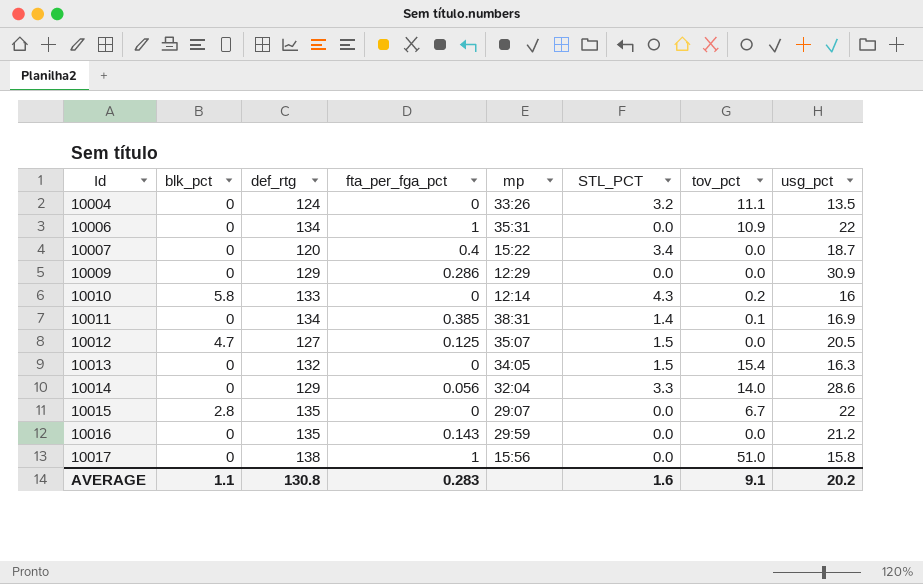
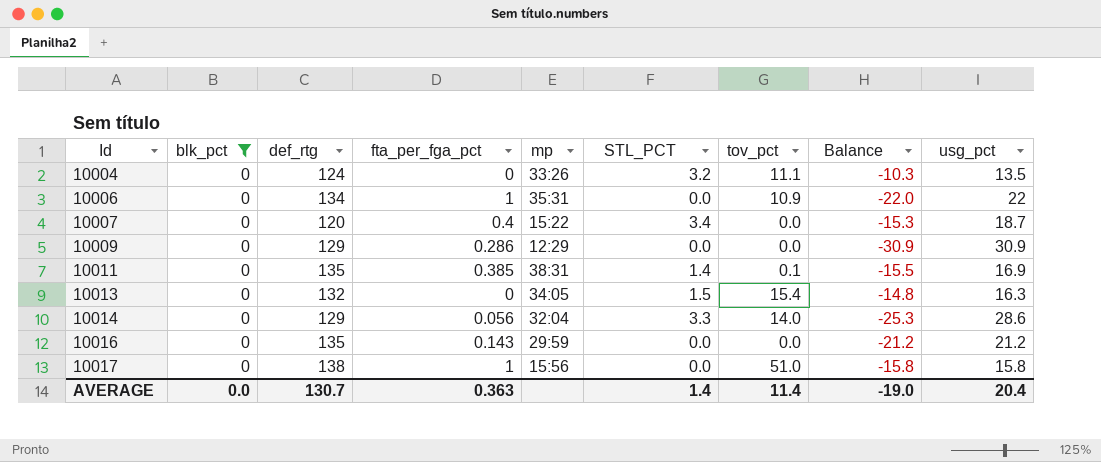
filter: none -> blk_pct = 0
column Balance | formula: none -> [STL_PCT] - [usg_pct]
10011 | def_rtg: 134 -> 135
AVERAGE | blk_pct: 1.1 -> 0.0
AVERAGE | def_rtg: 130.8 -> 130.7
AVERAGE | fta_per_fga_pct: 0.283 -> 0.363
AVERAGE | STL_PCT: 1.6 -> 1.4
AVERAGE | tov_pct: 9.1 -> 11.4
AVERAGE | usg_pct: 20.2 -> 20.4

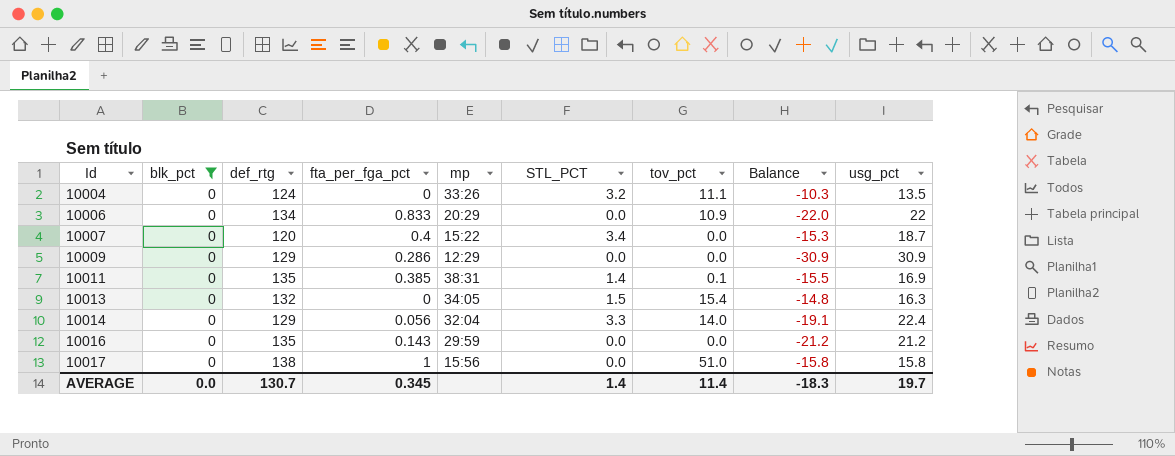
10006 | fta_per_fga_pct: 1 -> 0.833
10006 | mp: 35:31 -> 20:29
10014 | Balance: -25.3 -> -19.1
10014 | usg_pct: 28.6 -> 22.4
AVERAGE | fta_per_fga_pct: 0.363 -> 0.345
AVERAGE | Balance: -19.0 -> -18.3
AVERAGE | usg_pct: 20.4 -> 19.7

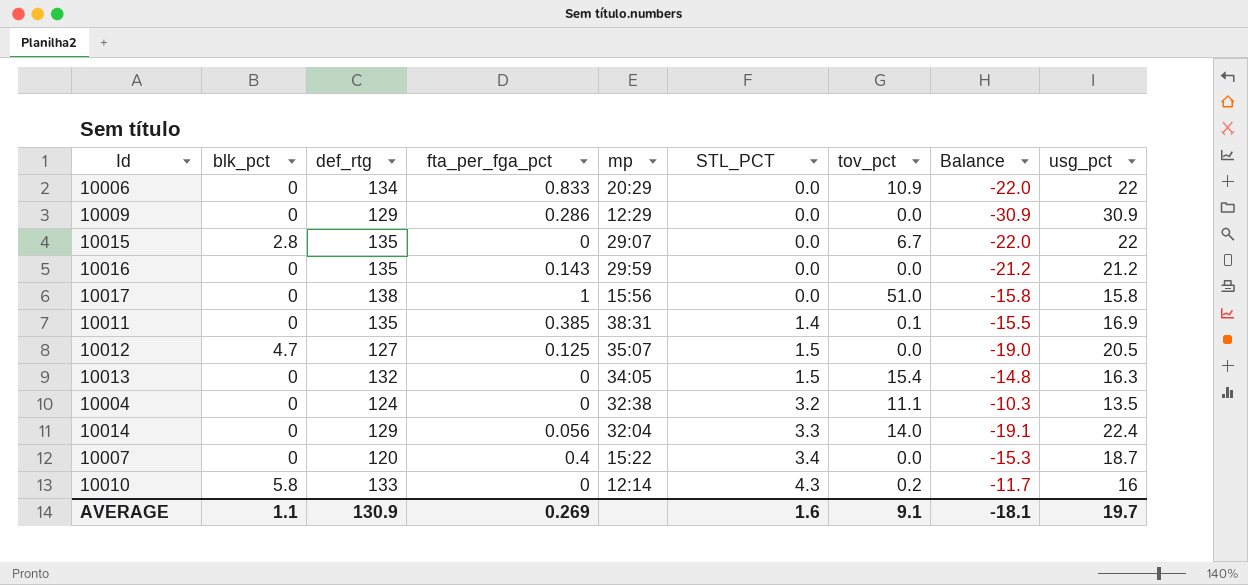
filter: blk_pct = 0 -> none
row order: Id ascending -> STL_PCT ascending
10004 | mp: 33:26 -> 32:38
AVERAGE | blk_pct: 0.0 -> 1.1
AVERAGE | def_rtg: 130.7 -> 130.9
AVERAGE | fta_per_fga_pct: 0.345 -> 0.269
AVERAGE | STL_PCT: 1.4 -> 1.6
AVERAGE | tov_pct: 11.4 -> 9.1
AVERAGE | Balance: -18.3 -> -18.1

